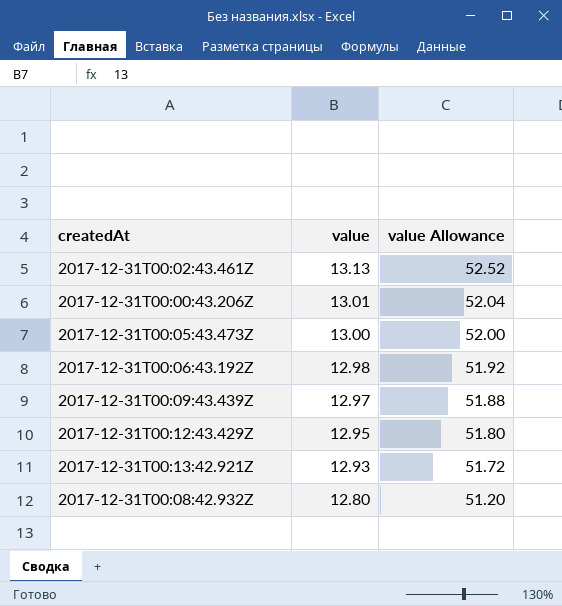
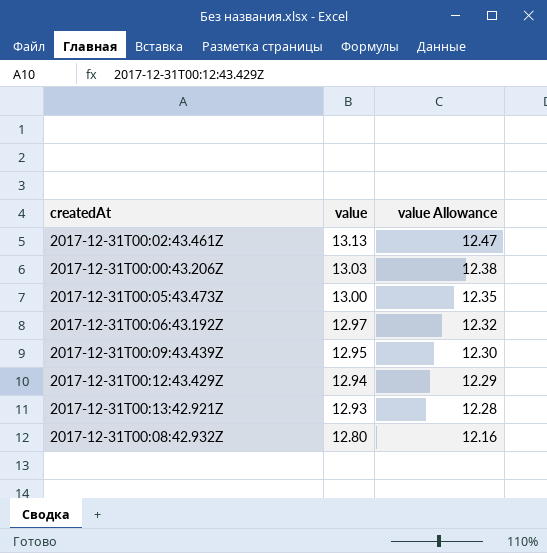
column value Allowance | formula: [value] * 4 -> [value] * 0.95
2017-12-31T00:00:43.206Z | value: 13.01 -> 13.03
2017-12-31T00:06:43.192Z | value: 12.98 -> 12.97
2017-12-31T00:09:43.439Z | value: 12.97 -> 12.95
2017-12-31T00:12:43.429Z | value: 12.95 -> 12.94

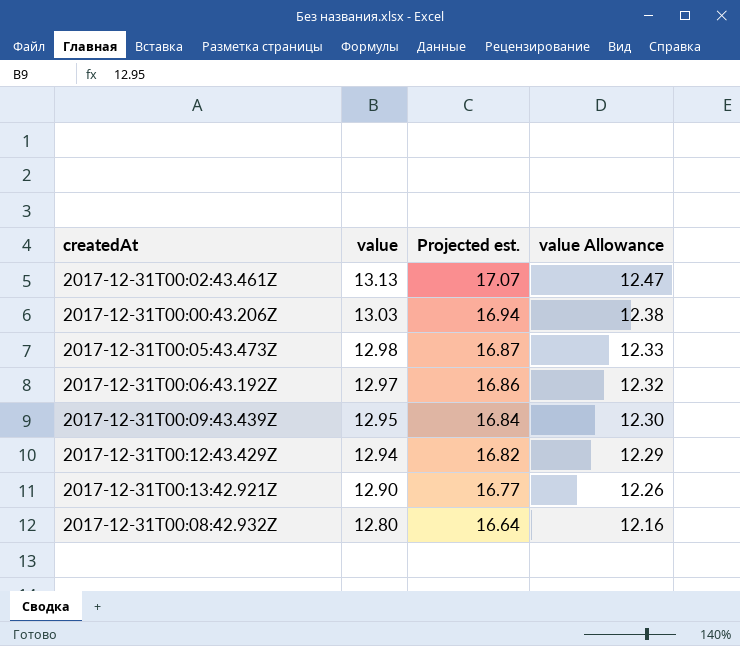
column Projected est. | formula: none -> [value] * 1.3
2017-12-31T00:05:43.473Z | value: 13.00 -> 12.98
2017-12-31T00:05:43.473Z | value Allowance: 12.35 -> 12.33
2017-12-31T00:13:42.921Z | value: 12.93 -> 12.90
2017-12-31T00:13:42.921Z | value Allowance: 12.28 -> 12.26

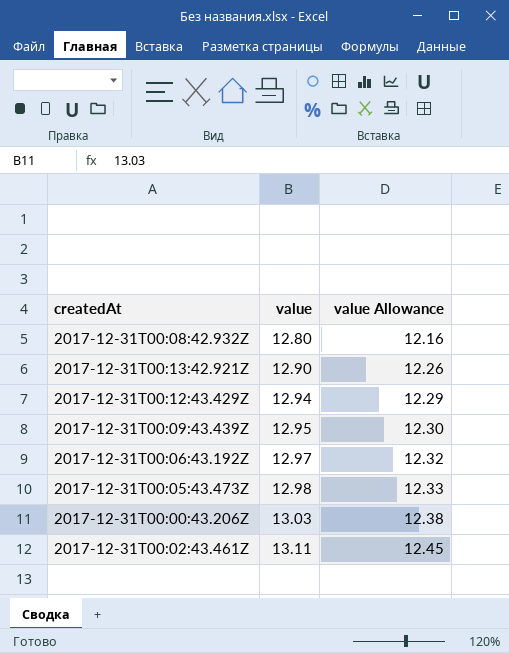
row order: value descending -> value ascending
column Projected est. | formula: [value] * 1.3 -> none
2017-12-31T00:02:43.461Z | value: 13.13 -> 13.11
2017-12-31T00:02:43.461Z | value Allowance: 12.47 -> 12.45

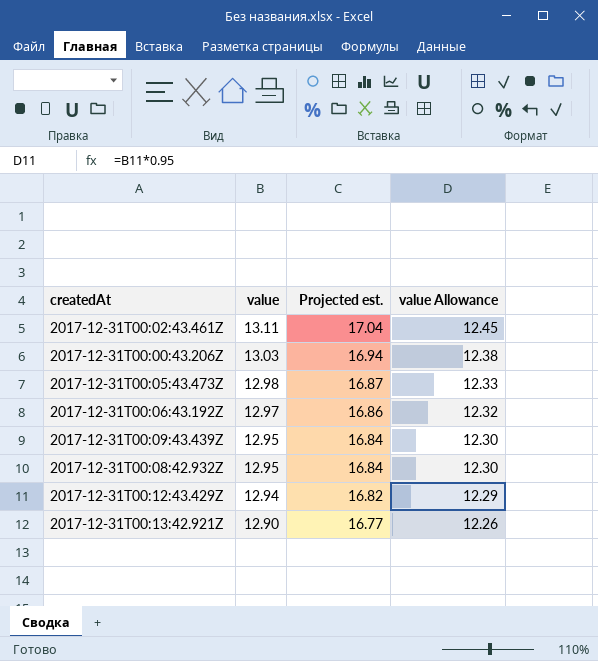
row order: value ascending -> value descending
column Projected est. | formula: none -> [value] * 1.3
2017-12-31T00:08:42.932Z | value: 12.80 -> 12.95
2017-12-31T00:08:42.932Z | value Allowance: 12.16 -> 12.30

